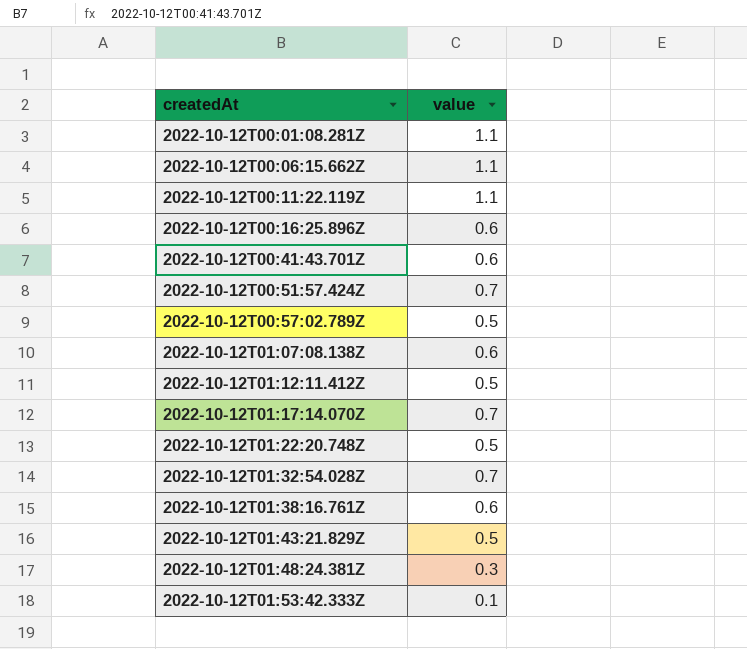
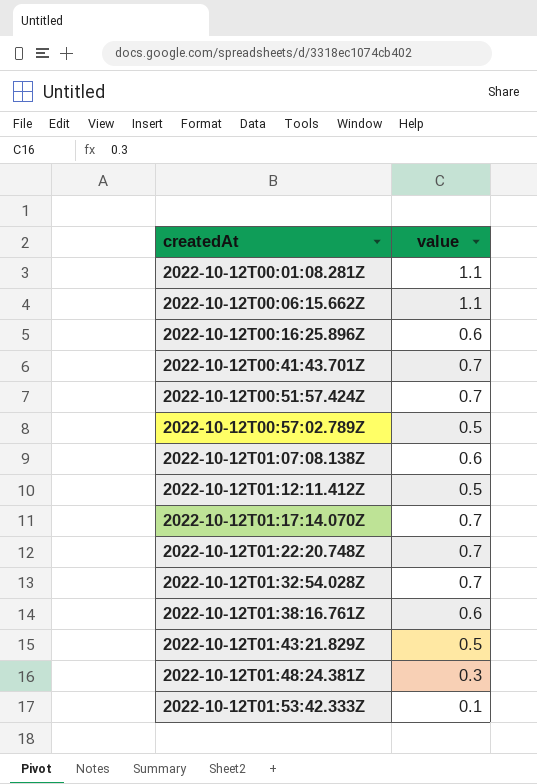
row 2022-10-12T00:11:22.119Z: 1.1 -> none
2022-10-12T00:41:43.701Z | value: 0.6 -> 0.7
2022-10-12T01:22:20.748Z | value: 0.5 -> 0.7

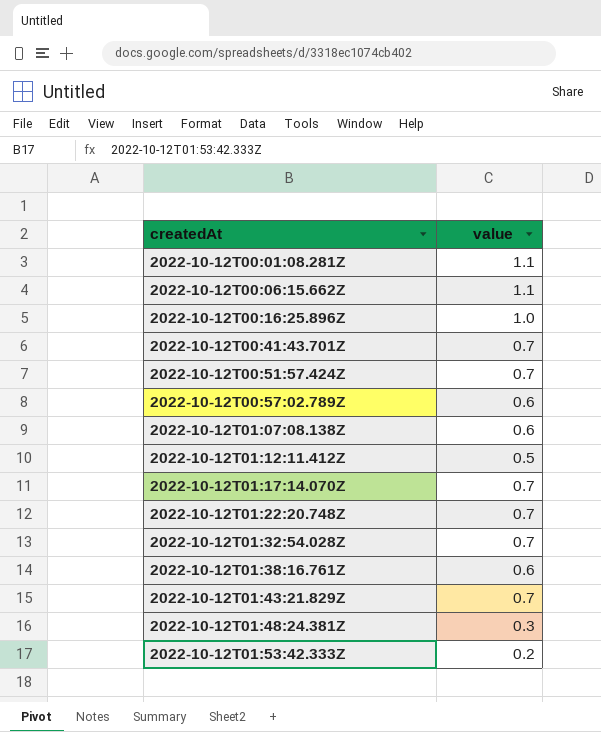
2022-10-12T00:16:25.896Z | value: 0.6 -> 1.0
2022-10-12T00:57:02.789Z | value: 0.5 -> 0.6
2022-10-12T01:43:21.829Z | value: 0.5 -> 0.7
2022-10-12T01:53:42.333Z | value: 0.1 -> 0.2

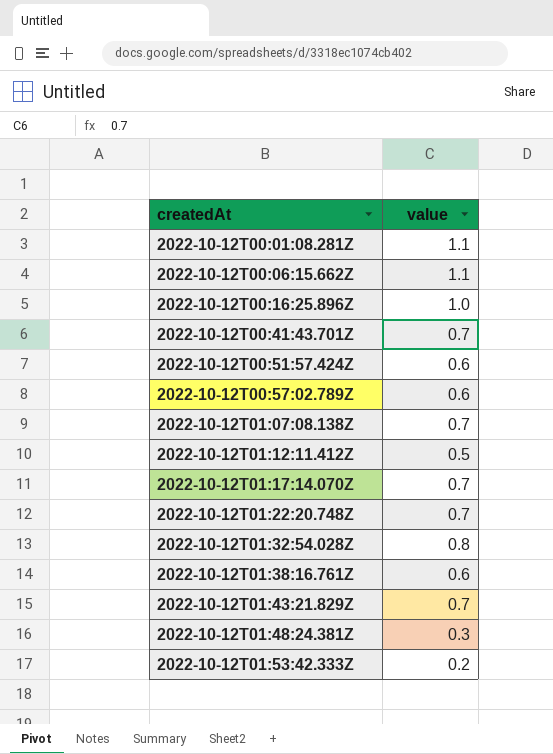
2022-10-12T00:51:57.424Z | value: 0.7 -> 0.6
2022-10-12T01:07:08.138Z | value: 0.6 -> 0.7
2022-10-12T01:32:54.028Z | value: 0.7 -> 0.8

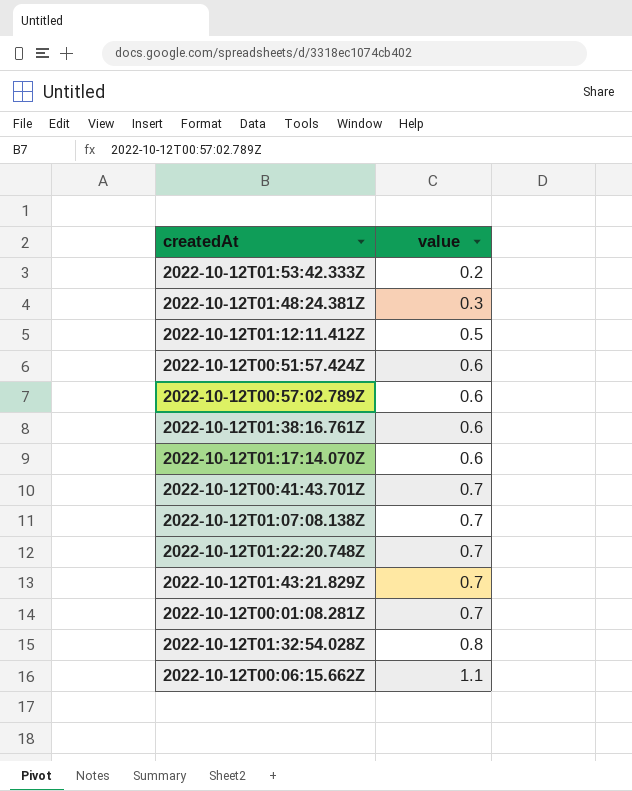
row order: createdAt ascending -> value ascending
row 2022-10-12T00:16:25.896Z: 1.0 -> none
2022-10-12T01:17:14.070Z | value: 0.7 -> 0.6
2022-10-12T00:01:08.281Z | value: 1.1 -> 0.7

